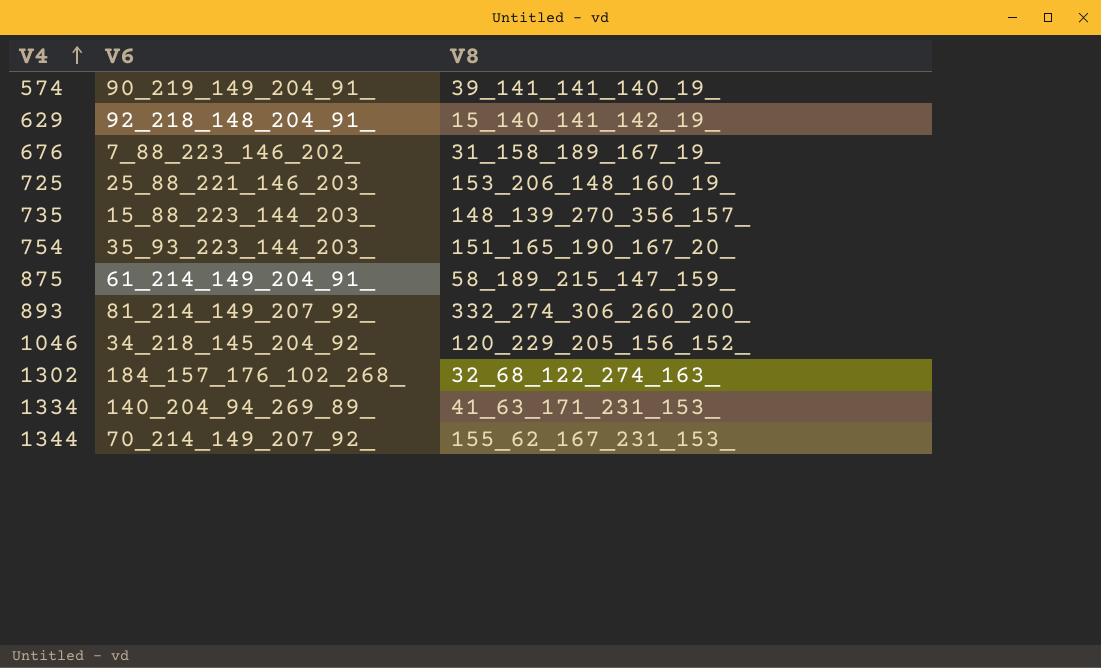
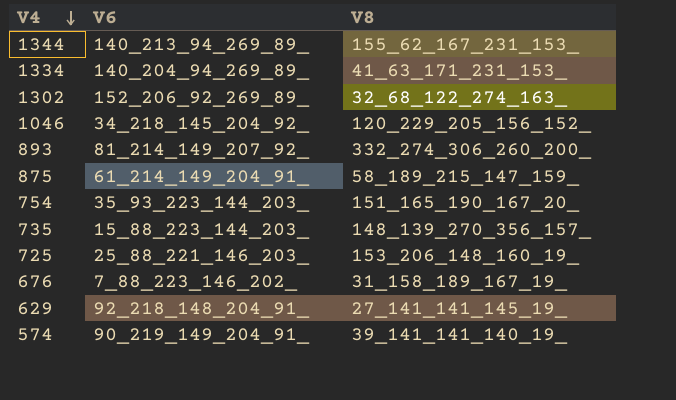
row order: V4 ascending -> V4 descending
1344 | V6: 70_214_149_207_92_ -> 140_213_94_269_89_
1302 | V6: 184_157_176_102_268_ -> 152_206_92_269_89_
629 | V8: 15_140_141_142_19_ -> 27_141_141_145_19_

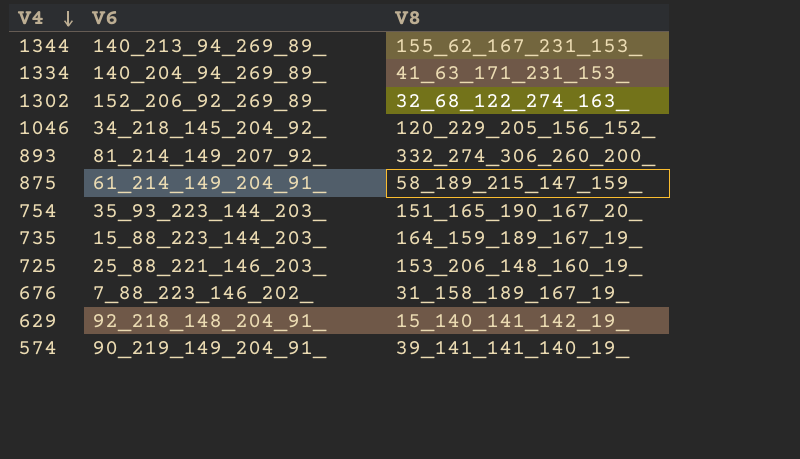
735 | V8: 148_139_270_356_157_ -> 164_159_189_167_19_
629 | V8: 27_141_141_145_19_ -> 15_140_141_142_19_

